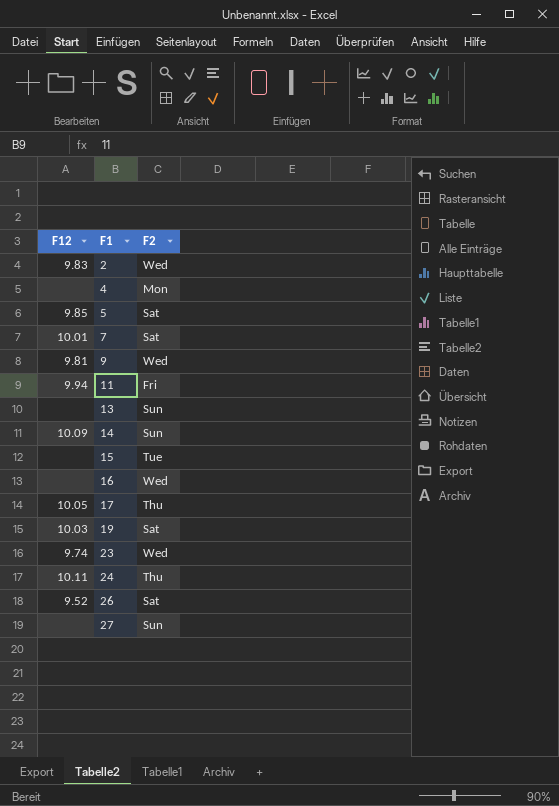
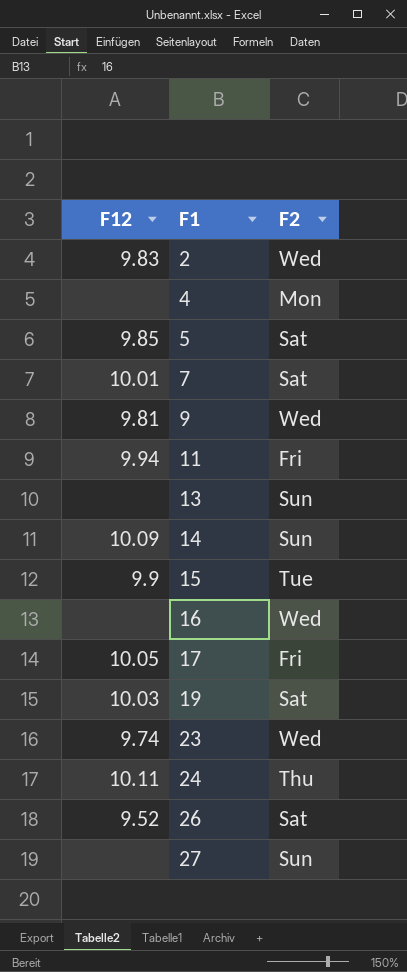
15 | F12: none -> 9.9
17 | F2: Thu -> Fri

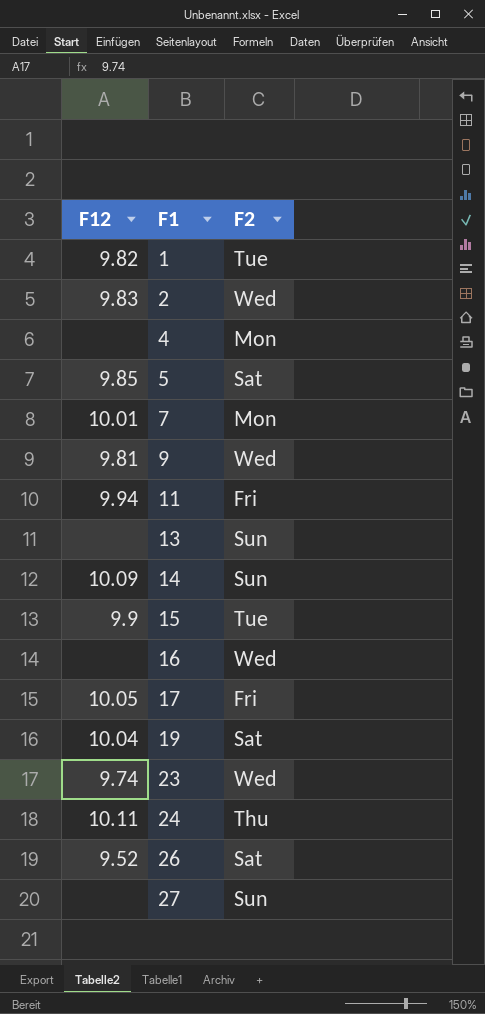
row 1: none -> 9.82 | Tue
7 | F2: Sat -> Mon
19 | F12: 10.03 -> 10.04

